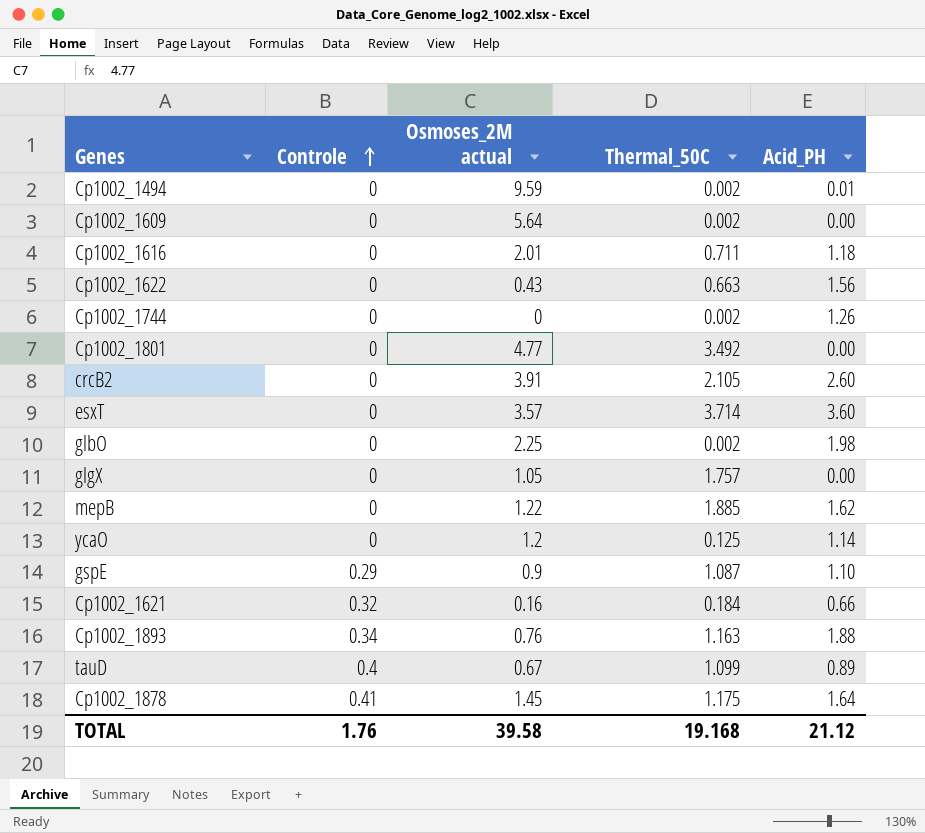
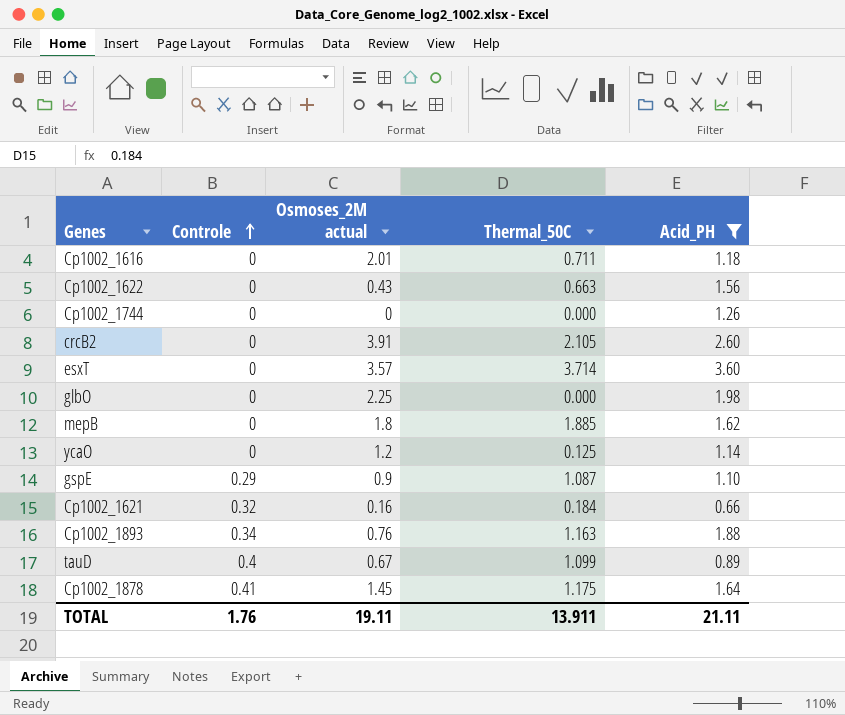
filter: none -> Acid_PH >= 0.66
Cp1002_1744 | Thermal_50C: 0.002 -> 0.000
glbO | Thermal_50C: 0.002 -> 0.000
mepB | Osmoses_2M actual: 1.22 -> 1.8
TOTAL | Osmoses_2M actual: 39.58 -> 19.11
TOTAL | Thermal_50C: 19.168 -> 13.911
TOTAL | Acid_PH: 21.12 -> 21.11

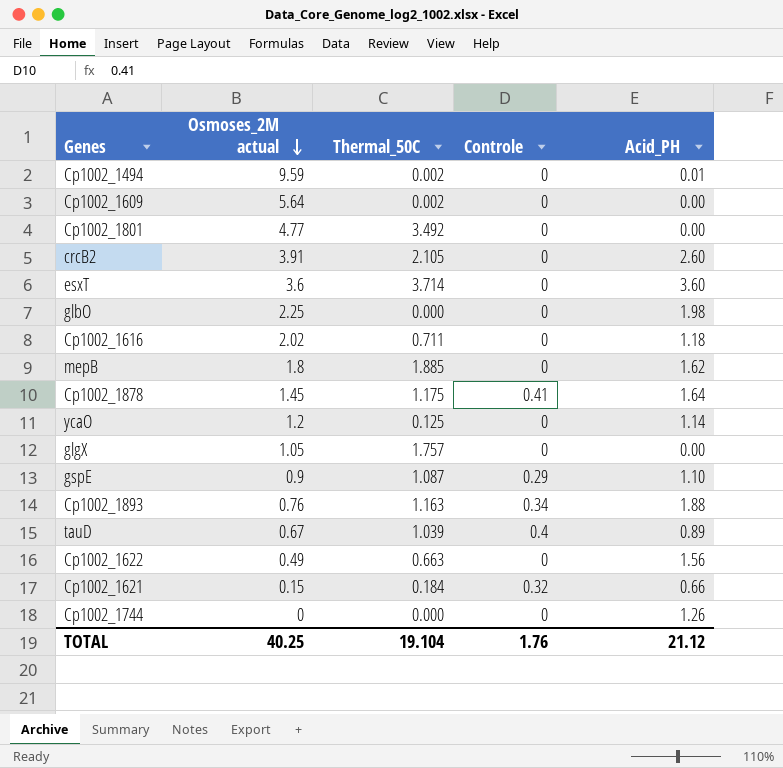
filter: Acid_PH >= 0.66 -> none
row order: Controle ascending -> Osmoses_2M actual descending
column Controle | position: 2 -> 4
esxT | Osmoses_2M actual: 3.57 -> 3.6
Cp1002_1616 | Osmoses_2M actual: 2.01 -> 2.02
tauD | Thermal_50C: 1.099 -> 1.039
Cp1002_1622 | Osmoses_2M actual: 0.43 -> 0.49
Cp1002_1621 | Osmoses_2M actual: 0.16 -> 0.15
TOTAL | Osmoses_2M actual: 19.11 -> 40.25
TOTAL | Thermal_50C: 13.911 -> 19.104
TOTAL | Acid_PH: 21.11 -> 21.12

